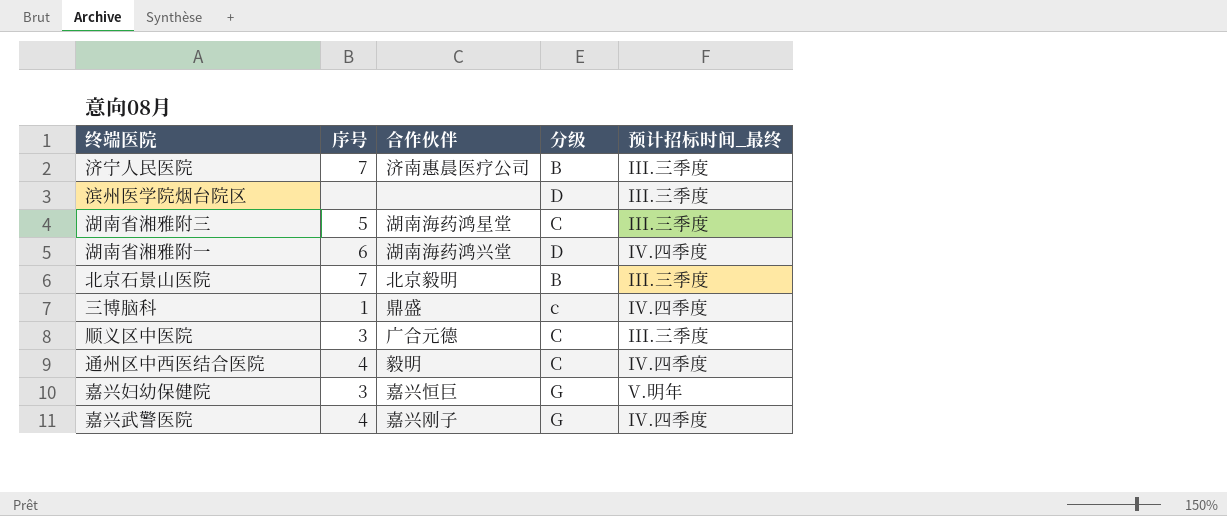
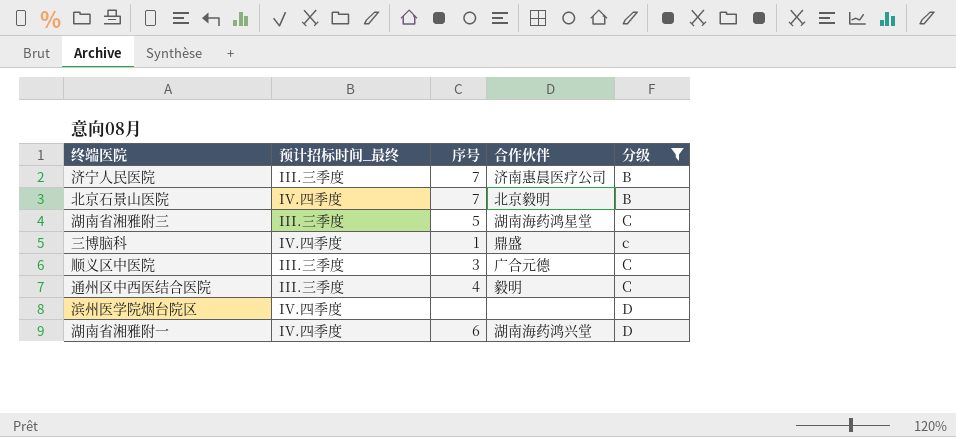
filter: none -> 分级 != G
row order: none -> 分级 ascending
column 预计招标时间_最终 | position: 5 -> 2
北京石景山医院 | 预计招标时间_最终: III.三季度 -> IV.四季度
通州区中西医结合医院 | 预计招标时间_最终: IV.四季度 -> III.三季度
滨州医学院烟台院区 | 预计招标时间_最终: III.三季度 -> IV.四季度

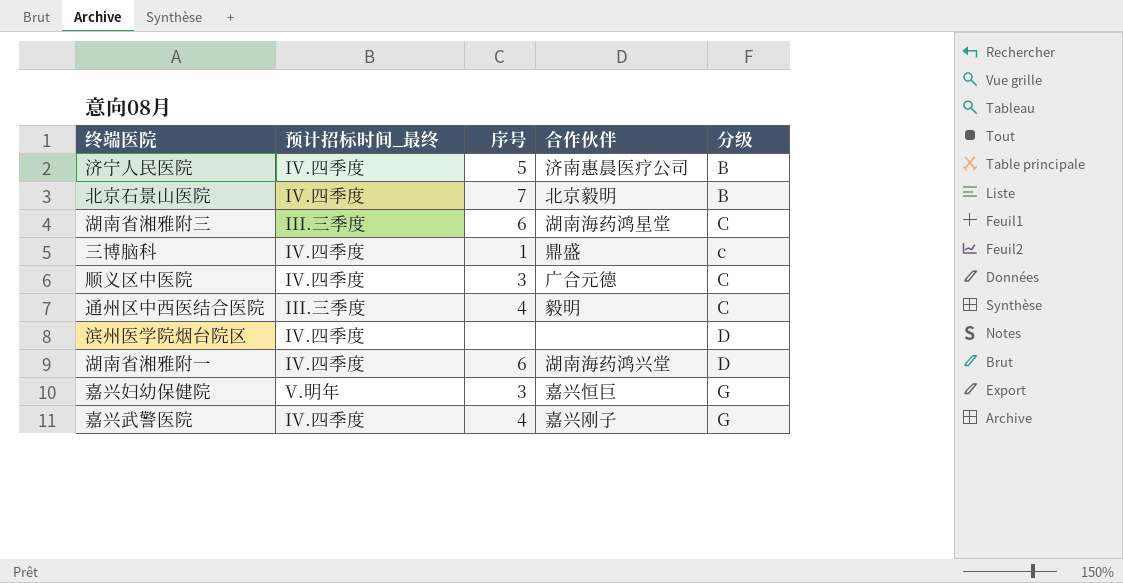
filter: 分级 != G -> none
济宁人民医院 | 预计招标时间_最终: III.三季度 -> IV.四季度
济宁人民医院 | 序号: 7 -> 5
湖南省湘雅附三 | 序号: 5 -> 6
顺义区中医院 | 预计招标时间_最终: III.三季度 -> IV.四季度

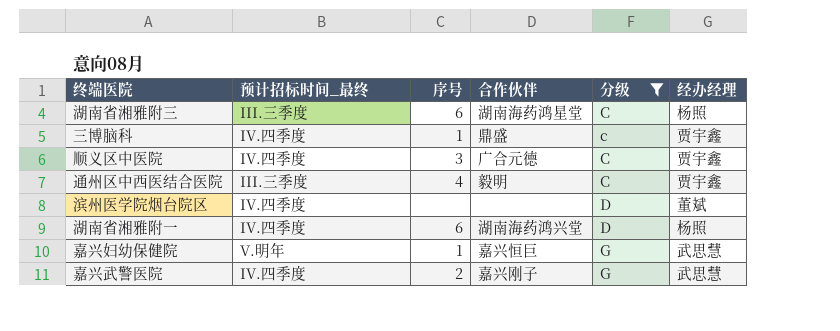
filter: none -> 分级 != B
column 经办经理 | position: none -> 6
嘉兴妇幼保健院 | 序号: 3 -> 1
嘉兴武警医院 | 序号: 4 -> 2

